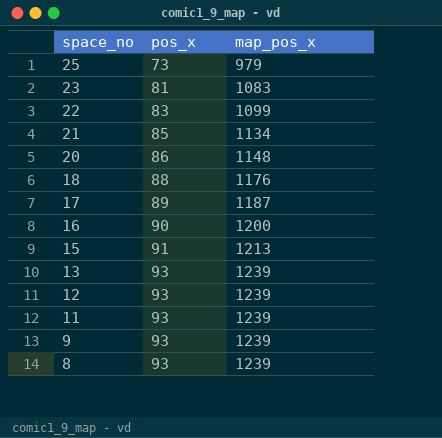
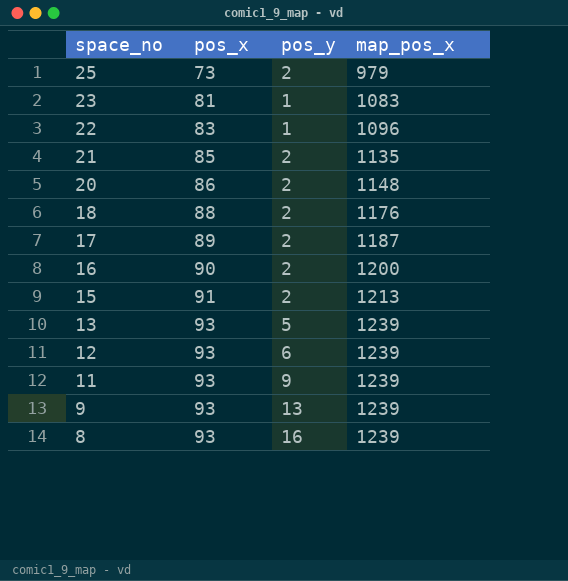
column pos_y | position: none -> 3
22 | map_pos_x: 1099 -> 1096
21 | map_pos_x: 1134 -> 1135

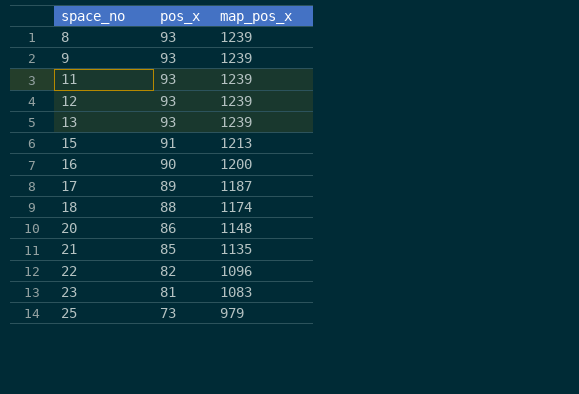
row order: space_no descending -> space_no ascending
column pos_y | position: 3 -> none
18 | map_pos_x: 1176 -> 1174
22 | pos_x: 83 -> 82

